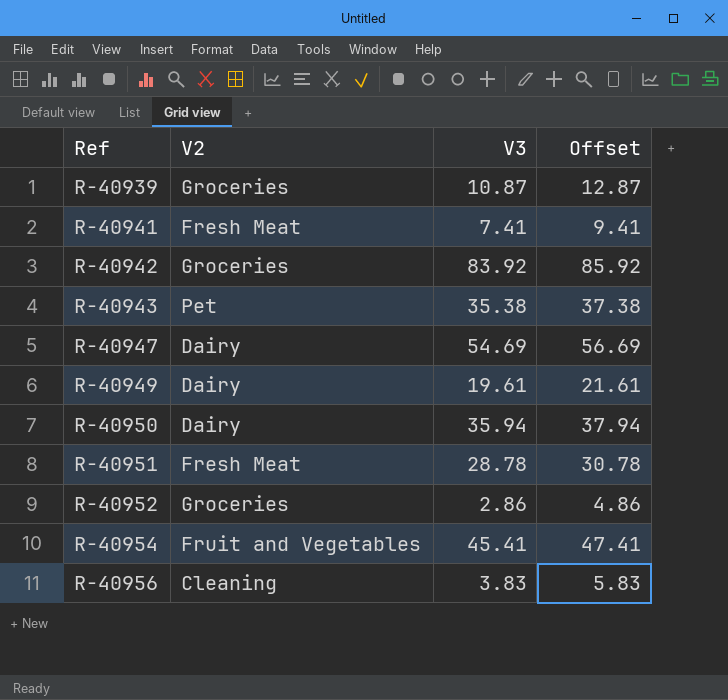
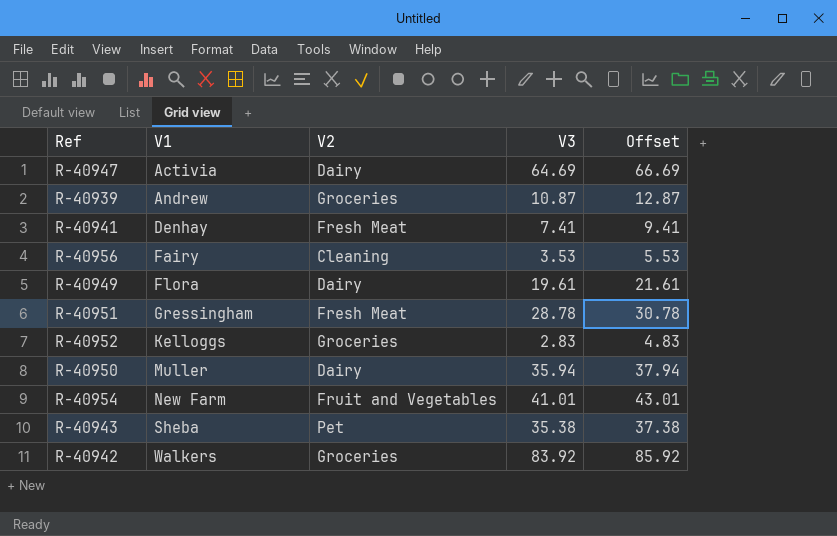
row order: Ref ascending -> V1 ascending
column V1 | position: none -> 2
R-40947 | V3: 54.69 -> 64.69
R-40947 | Offset: 56.69 -> 66.69
R-40956 | V3: 3.83 -> 3.53
R-40956 | Offset: 5.83 -> 5.53
R-40952 | V3: 2.86 -> 2.83
R-40952 | Offset: 4.86 -> 4.83
R-40954 | V3: 45.41 -> 41.01
R-40954 | Offset: 47.41 -> 43.01

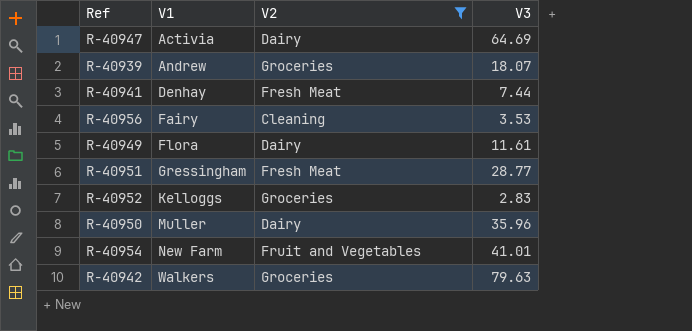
filter: none -> V2 != Pet
column Offset | formula: [V3] + 2 -> none
R-40939 | V3: 10.87 -> 18.07
R-40941 | V3: 7.41 -> 7.44
R-40949 | V3: 19.61 -> 11.61
R-40951 | V3: 28.78 -> 28.77
R-40950 | V3: 35.94 -> 35.96
R-40942 | V3: 83.92 -> 79.63

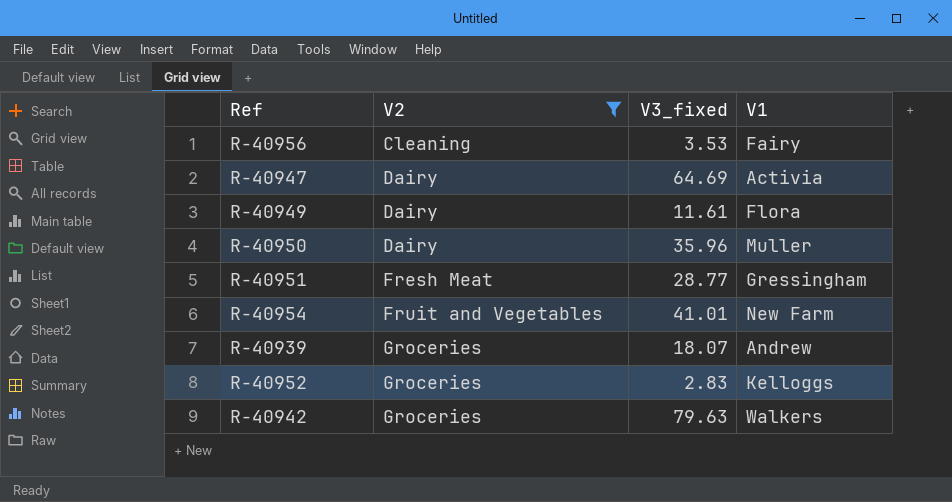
row order: V1 ascending -> V2 ascending
column name: V3 -> V3_fixed
column V1 | position: 2 -> 4
row R-40941: Denhay | Fresh Meat | 7.44 -> none

